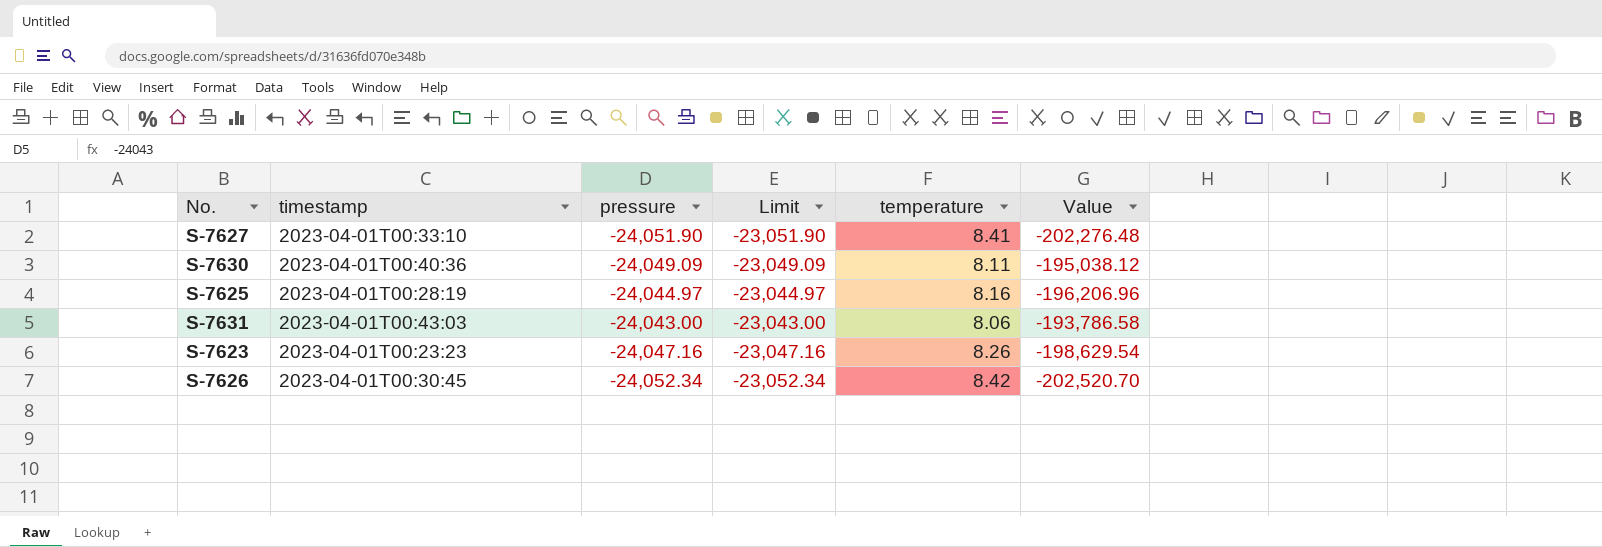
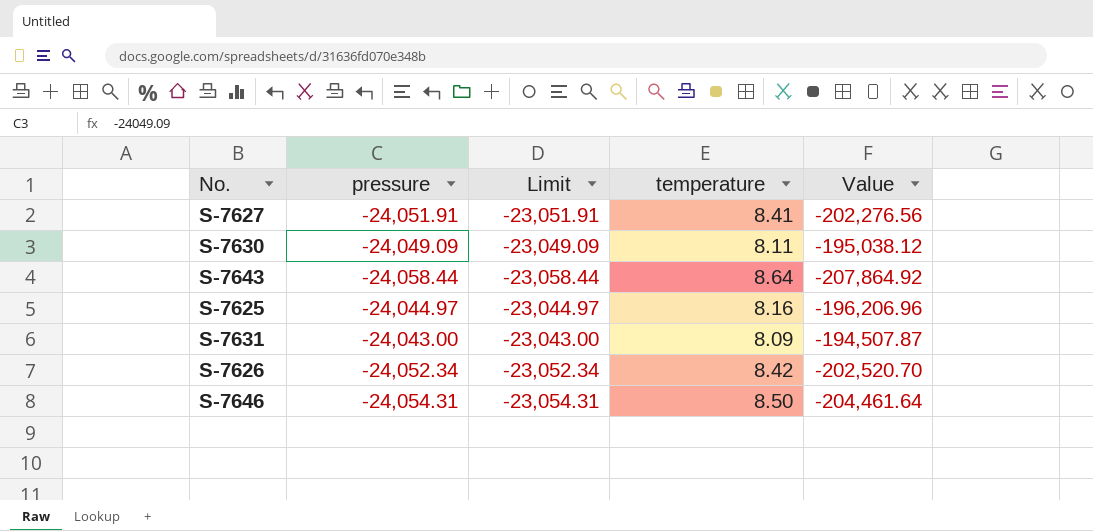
column timestamp | position: 2 -> none
row S-7623: 2023-04-01T00:23:23 | -24,047.16 | -23,047.16 | 8.26 | -198,629.54 -> none
S-7627 | pressure: -24,051.90 -> -24,051.91
S-7627 | Limit: -23,051.90 -> -23,051.91
S-7627 | Value: -202,276.48 -> -202,276.56
row S-7643: none -> -24,058.44 | -23,058.44 | 8.64 | -207,864.92
S-7631 | temperature: 8.06 -> 8.09
S-7631 | Value: -193,786.58 -> -194,507.87
row S-7646: none -> -24,054.31 | -23,054.31 | 8.50 | -204,461.64

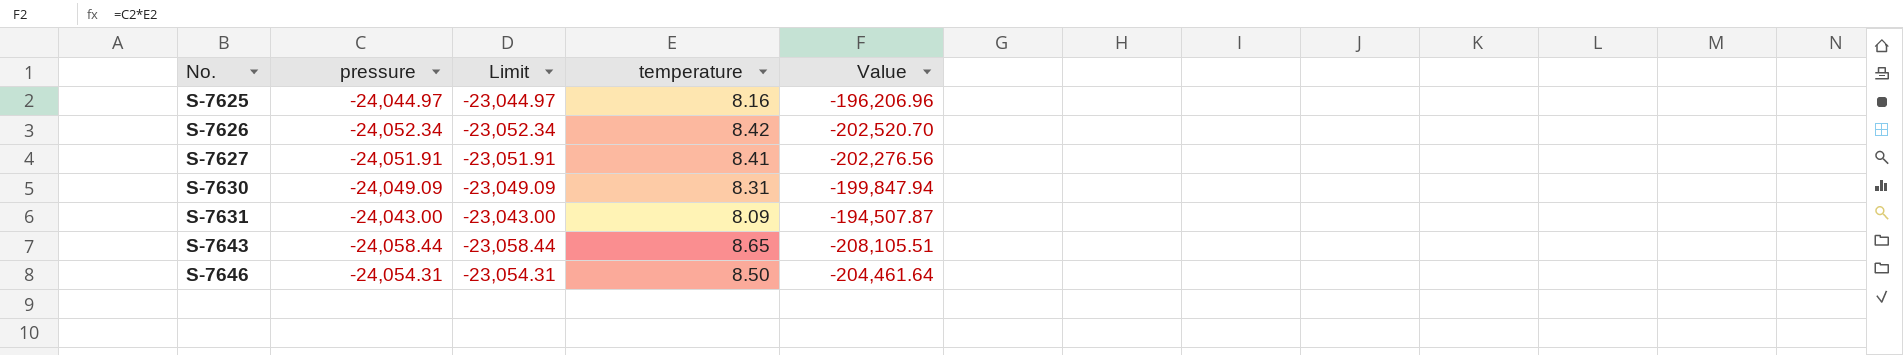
row order: none -> No. ascending
S-7630 | temperature: 8.11 -> 8.31
S-7630 | Value: -195,038.12 -> -199,847.94
S-7643 | temperature: 8.64 -> 8.65
S-7643 | Value: -207,864.92 -> -208,105.51

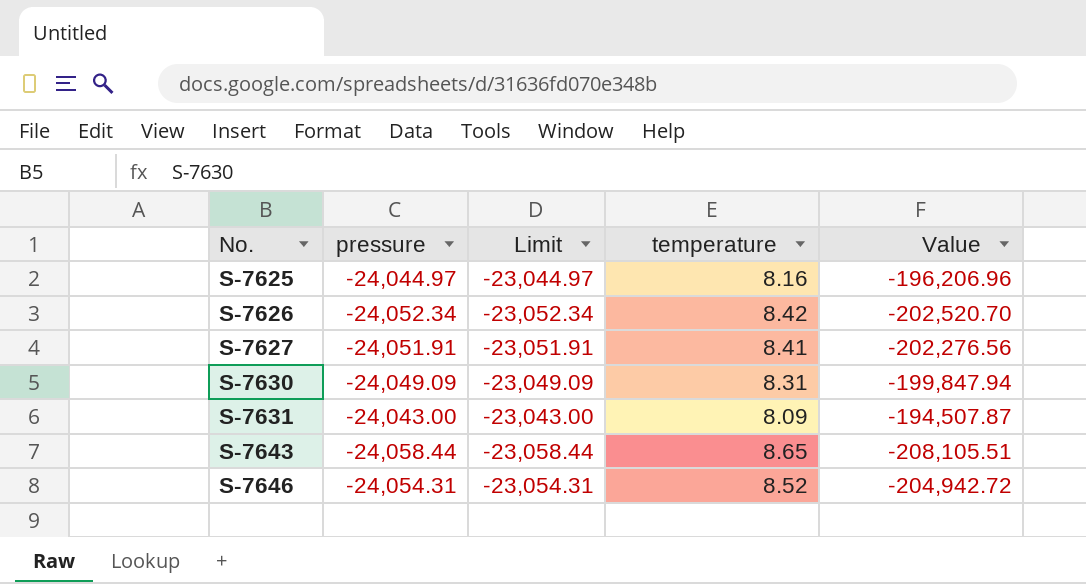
S-7646 | temperature: 8.50 -> 8.52
S-7646 | Value: -204,461.64 -> -204,942.72

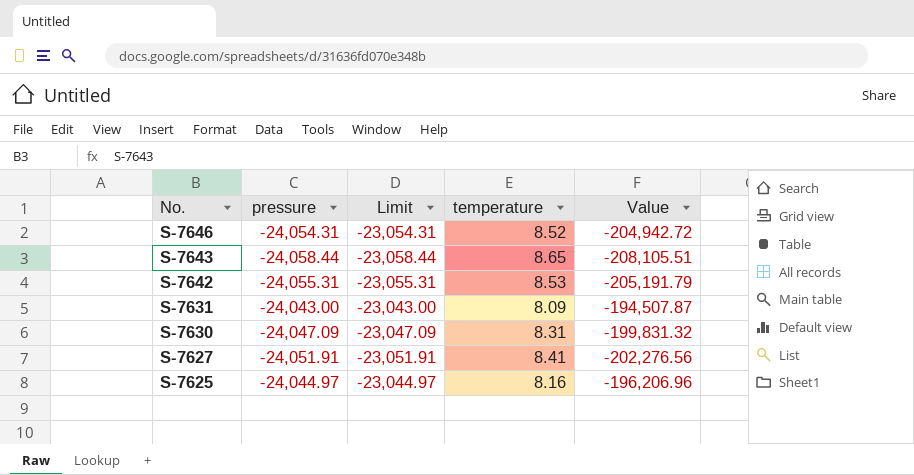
row order: No. ascending -> No. descending
row S-7626: -24,052.34 | -23,052.34 | 8.42 | -202,520.70 -> none
row S-7642: none -> -24,055.31 | -23,055.31 | 8.53 | -205,191.79
S-7630 | pressure: -24,049.09 -> -24,047.09
S-7630 | Limit: -23,049.09 -> -23,047.09
S-7630 | Value: -199,847.94 -> -199,831.32

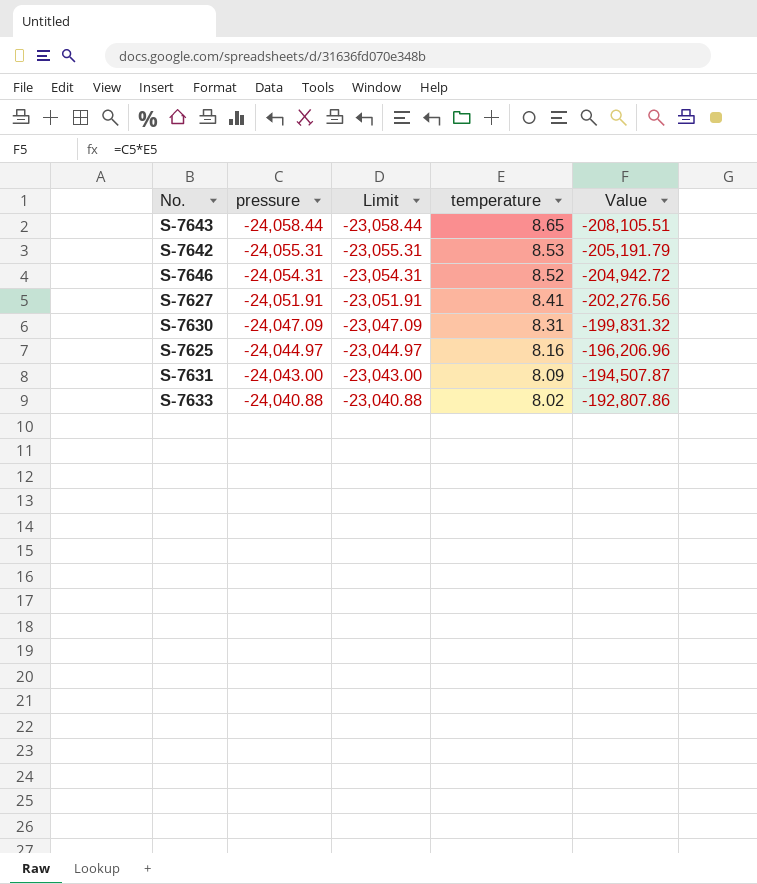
row order: No. descending -> pressure ascending
row S-7633: none -> -24,040.88 | -23,040.88 | 8.02 | -192,807.86

